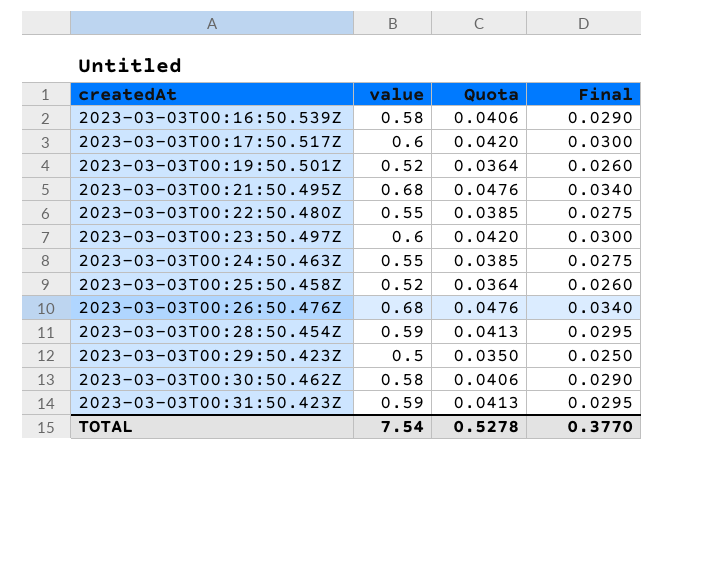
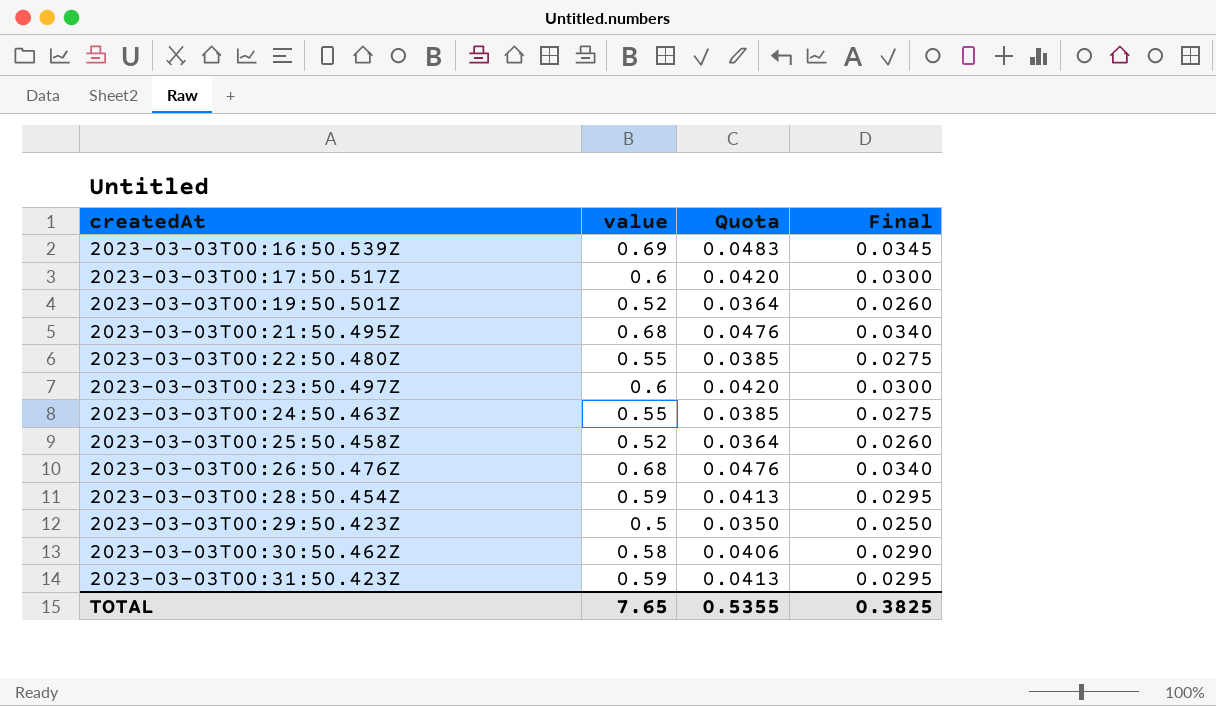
2023-03-03T00:16:50.539Z | value: 0.58 -> 0.69
2023-03-03T00:16:50.539Z | Quota: 0.0406 -> 0.0483
2023-03-03T00:16:50.539Z | Final: 0.0290 -> 0.0345
TOTAL | value: 7.54 -> 7.65
TOTAL | Quota: 0.5278 -> 0.5355
TOTAL | Final: 0.3770 -> 0.3825

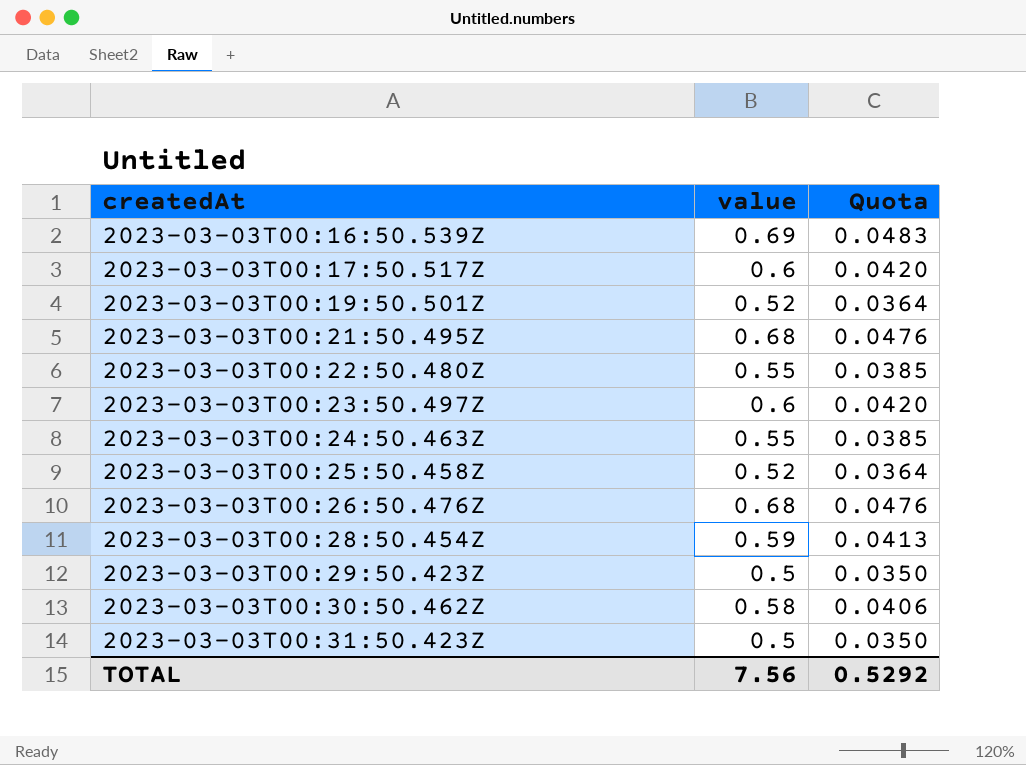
column Final | formula: [value] * 0.05 -> none
2023-03-03T00:31:50.423Z | value: 0.59 -> 0.5
2023-03-03T00:31:50.423Z | Quota: 0.0413 -> 0.0350
TOTAL | value: 7.65 -> 7.56
TOTAL | Quota: 0.5355 -> 0.5292

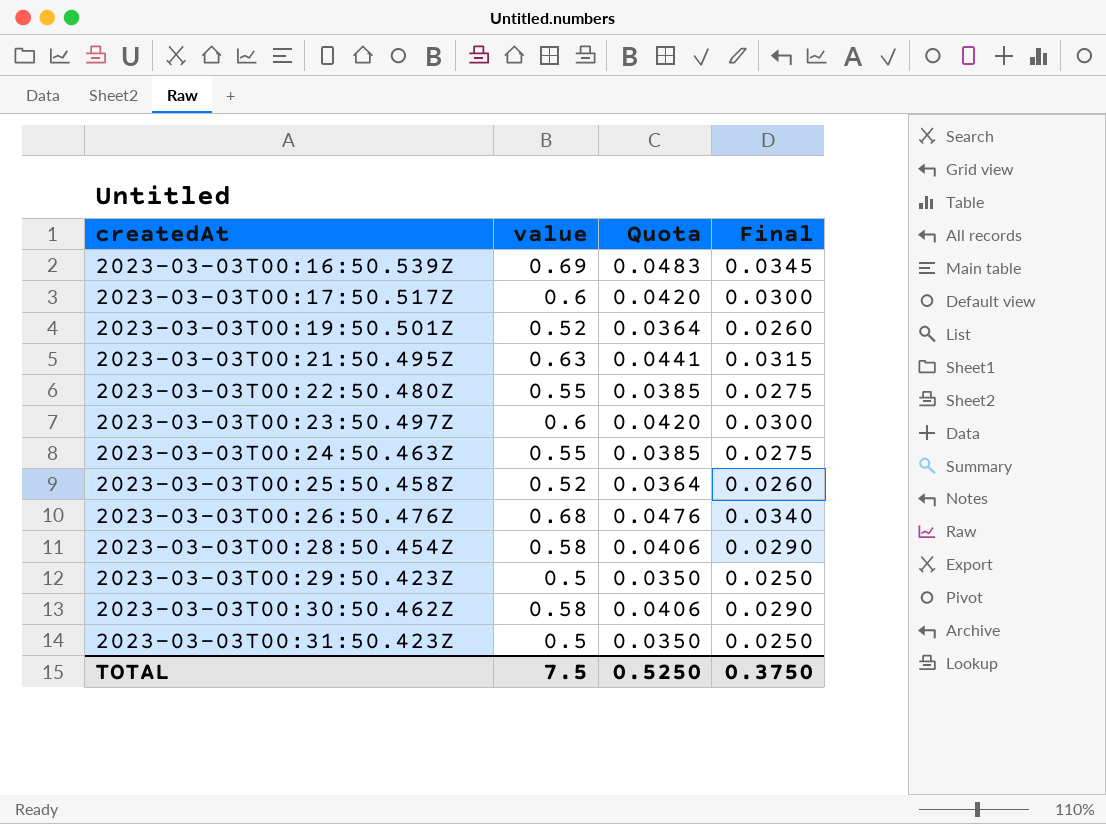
column Final | formula: none -> [value] * 0.05
2023-03-03T00:21:50.495Z | value: 0.68 -> 0.63
2023-03-03T00:21:50.495Z | Quota: 0.0476 -> 0.0441
2023-03-03T00:28:50.454Z | value: 0.59 -> 0.58
2023-03-03T00:28:50.454Z | Quota: 0.0413 -> 0.0406
TOTAL | value: 7.56 -> 7.5
TOTAL | Quota: 0.5292 -> 0.5250

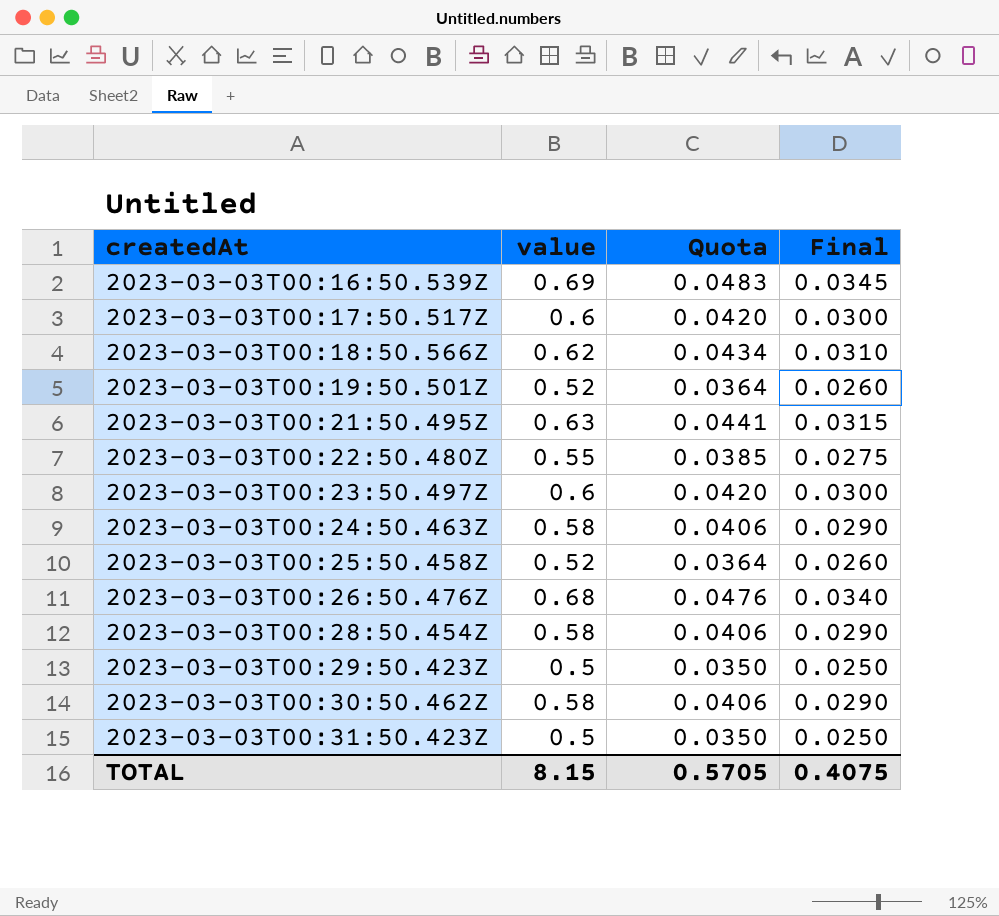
row 2023-03-03T00:18:50.566Z: none -> 0.62 | 0.0434 | 0.0310
2023-03-03T00:24:50.463Z | value: 0.55 -> 0.58
2023-03-03T00:24:50.463Z | Quota: 0.0385 -> 0.0406
2023-03-03T00:24:50.463Z | Final: 0.0275 -> 0.0290
TOTAL | value: 7.5 -> 8.15
TOTAL | Quota: 0.5250 -> 0.5705
TOTAL | Final: 0.3750 -> 0.4075

